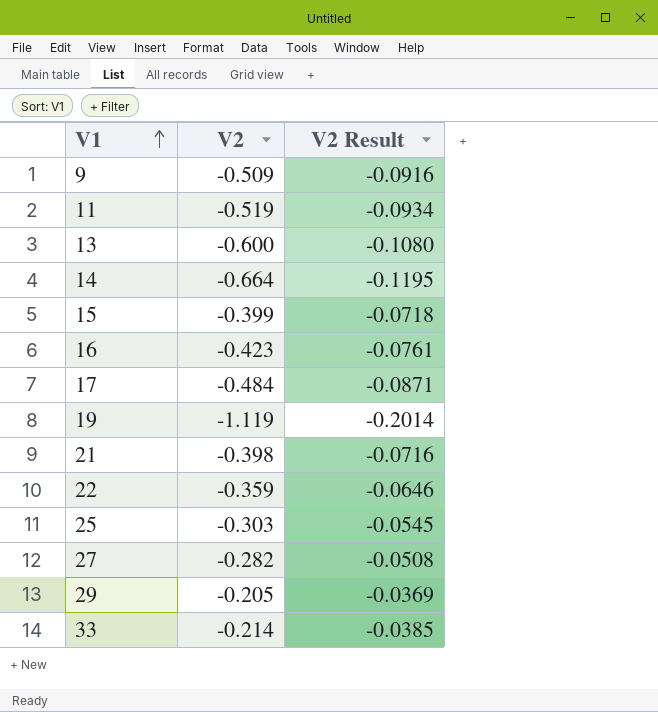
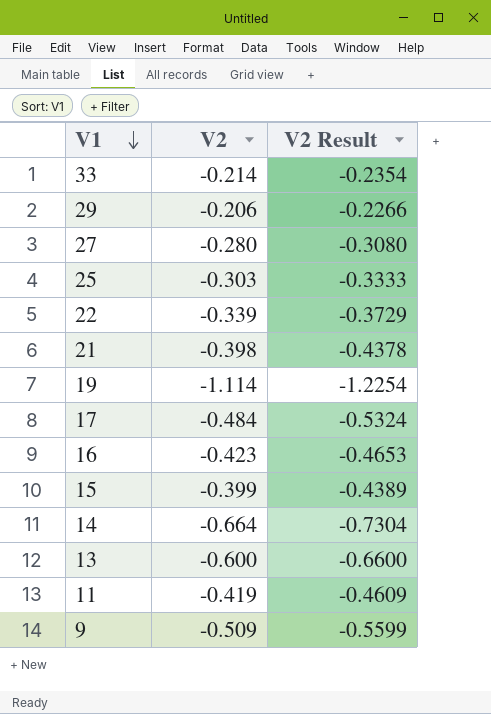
row order: V1 ascending -> V1 descending
column V2 Result | formula: [V2] * 0.18 -> [V2] * 1.1
29 | V2: -0.205 -> -0.206
27 | V2: -0.282 -> -0.280
22 | V2: -0.359 -> -0.339
19 | V2: -1.119 -> -1.114
11 | V2: -0.519 -> -0.419

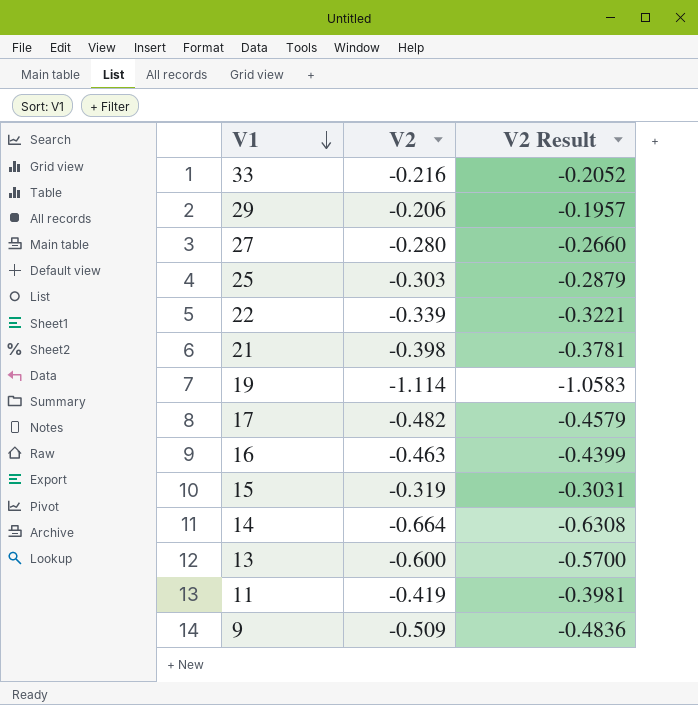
column V2 Result | formula: [V2] * 1.1 -> [V2] * 0.95
33 | V2: -0.214 -> -0.216
17 | V2: -0.484 -> -0.482
16 | V2: -0.423 -> -0.463
15 | V2: -0.399 -> -0.319

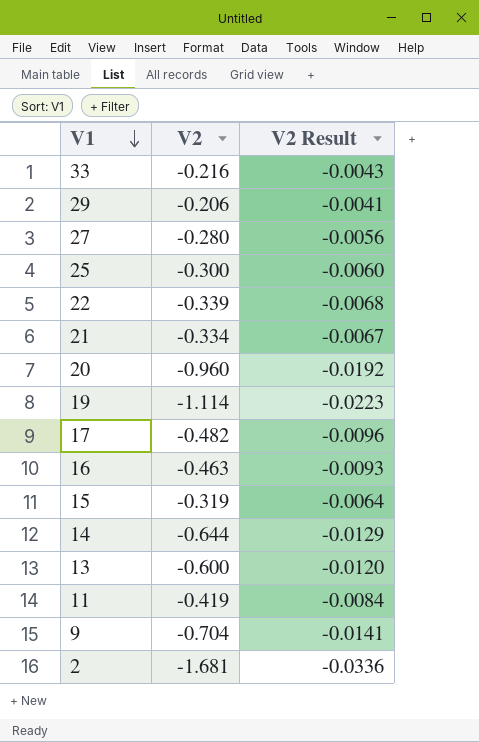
column V2 Result | formula: [V2] * 0.95 -> [V2] * 0.02
25 | V2: -0.303 -> -0.300
21 | V2: -0.398 -> -0.334
row 20: none -> -0.960 | -0.0192
14 | V2: -0.664 -> -0.644
9 | V2: -0.509 -> -0.704
row 2: none -> -1.681 | -0.0336

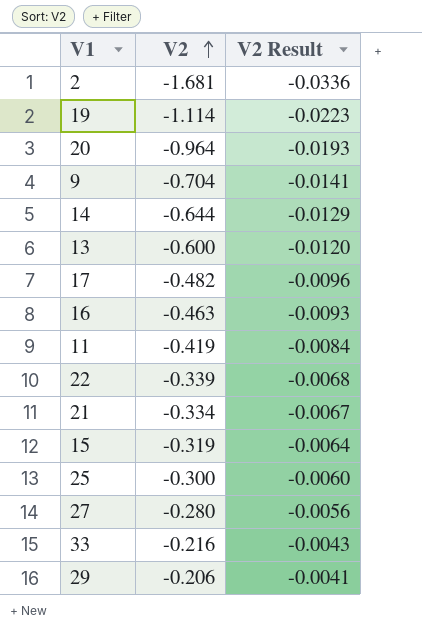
row order: V1 descending -> V2 ascending
20 | V2: -0.960 -> -0.964
20 | V2 Result: -0.0192 -> -0.0193

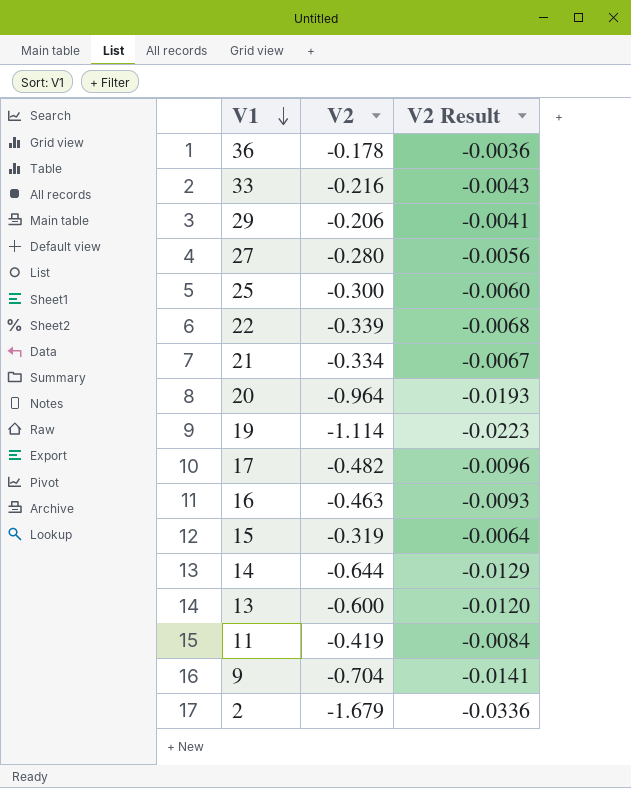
row order: V2 ascending -> V1 descending
row 36: none -> -0.178 | -0.0036
2 | V2: -1.681 -> -1.679

